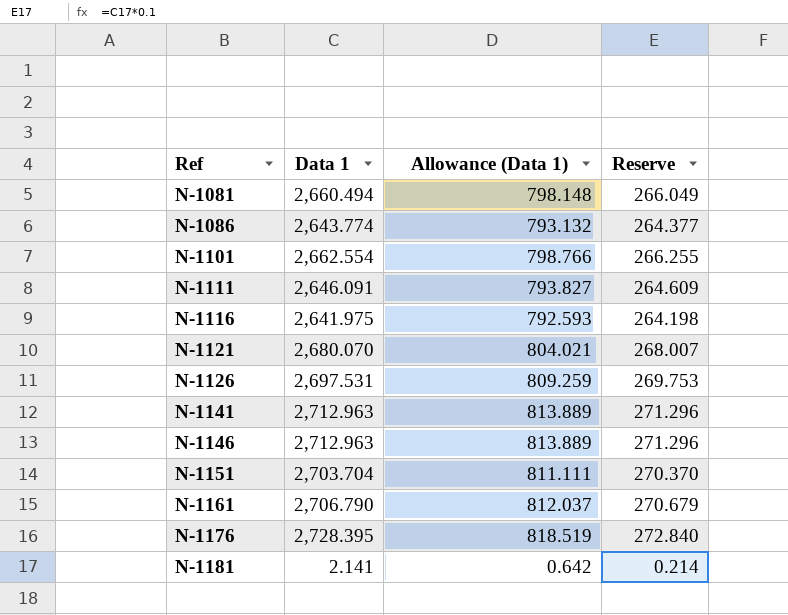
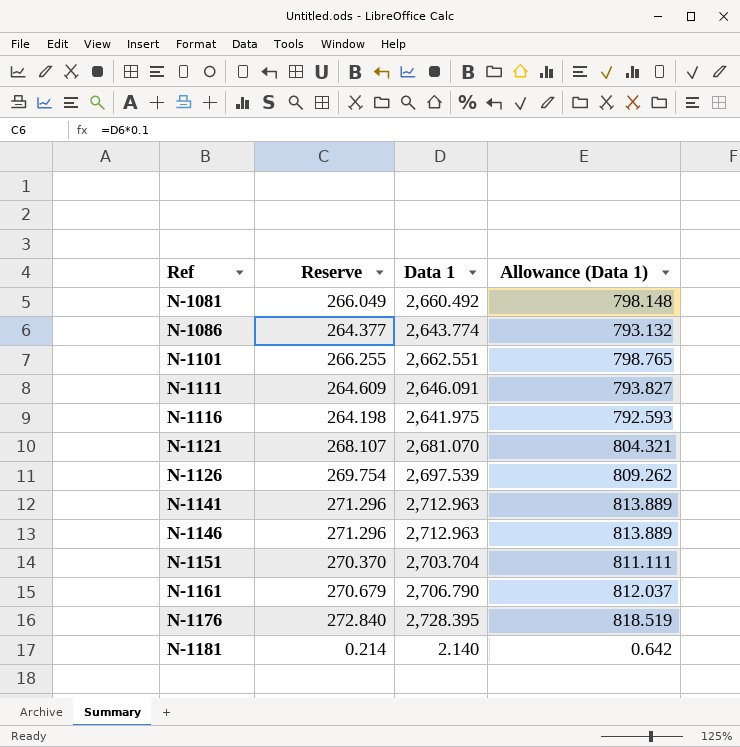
column Reserve | position: 4 -> 2
N-1081 | Data 1: 2,660.494 -> 2,660.492
N-1101 | Data 1: 2,662.554 -> 2,662.551
N-1101 | Allowance (Data 1): 798.766 -> 798.765
N-1121 | Reserve: 268.007 -> 268.107
N-1121 | Data 1: 2,680.070 -> 2,681.070
N-1121 | Allowance (Data 1): 804.021 -> 804.321
N-1126 | Reserve: 269.753 -> 269.754
N-1126 | Data 1: 2,697.531 -> 2,697.539
N-1126 | Allowance (Data 1): 809.259 -> 809.262
N-1181 | Data 1: 2.141 -> 2.140

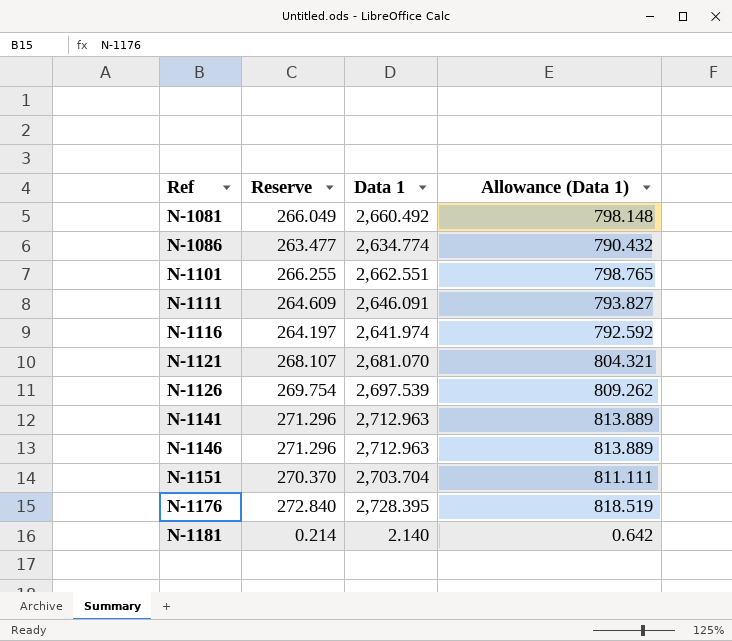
row N-1161: 270.679 | 2,706.790 | 812.037 -> none
N-1086 | Reserve: 264.377 -> 263.477
N-1086 | Data 1: 2,643.774 -> 2,634.774
N-1086 | Allowance (Data 1): 793.132 -> 790.432
N-1116 | Reserve: 264.198 -> 264.197
N-1116 | Data 1: 2,641.975 -> 2,641.974
N-1116 | Allowance (Data 1): 792.593 -> 792.592

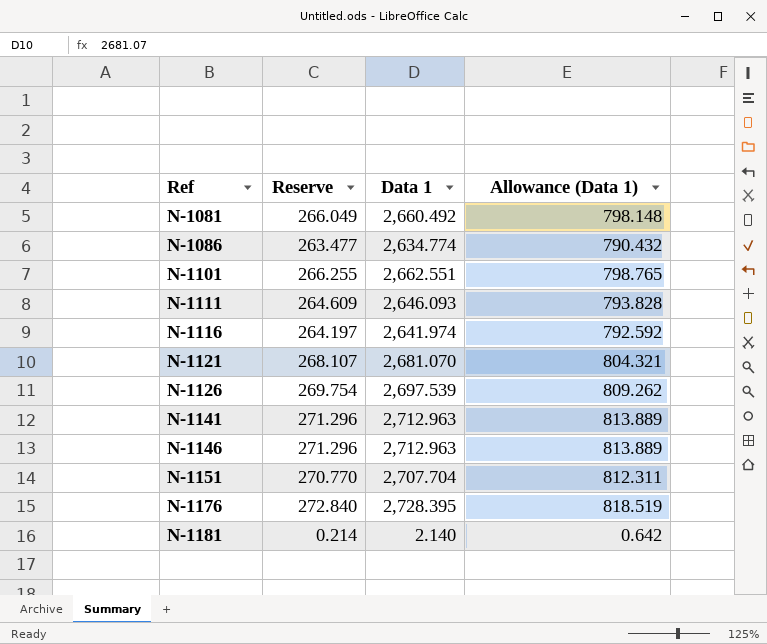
N-1111 | Data 1: 2,646.091 -> 2,646.093
N-1111 | Allowance (Data 1): 793.827 -> 793.828
N-1151 | Reserve: 270.370 -> 270.770
N-1151 | Data 1: 2,703.704 -> 2,707.704
N-1151 | Allowance (Data 1): 811.111 -> 812.311

